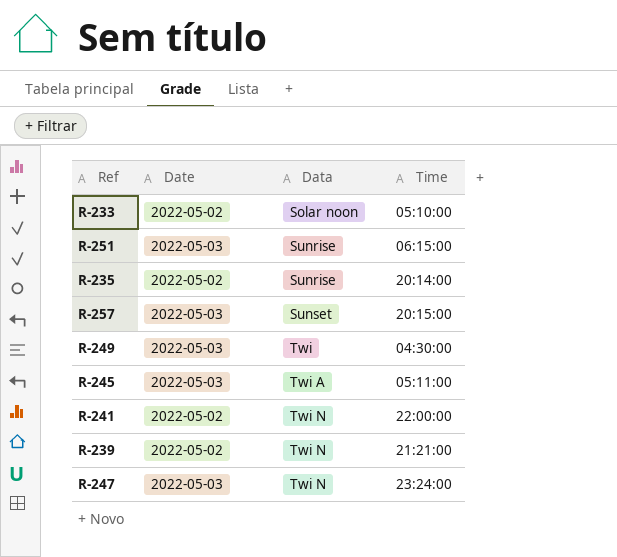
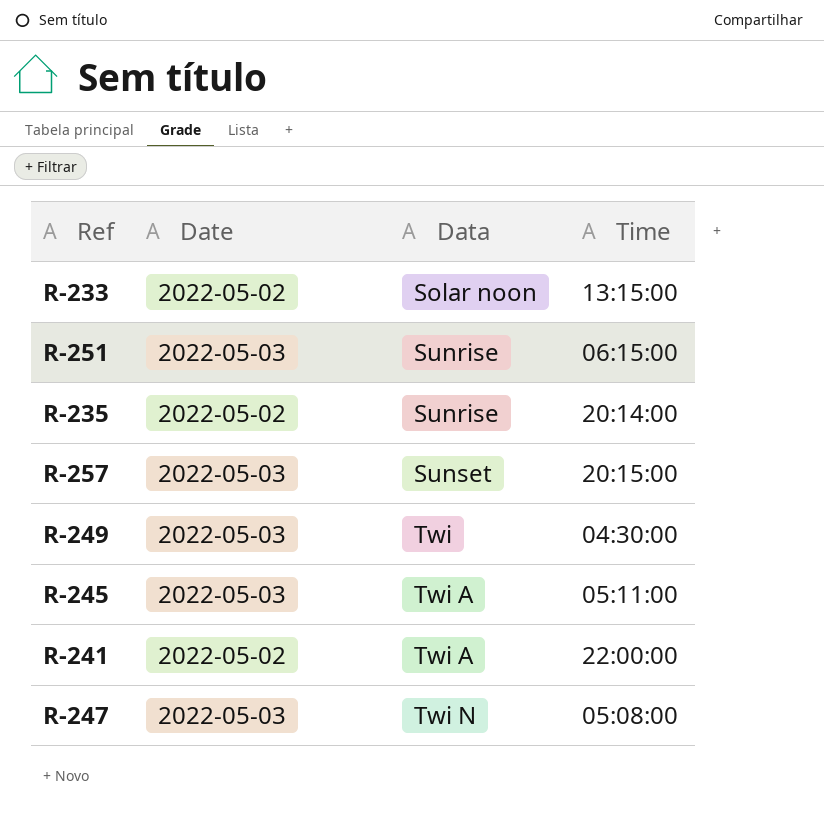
row R-239: 2022-05-02 | Twi N | 21:21:00 -> none
R-233 | Time: 05:10:00 -> 13:15:00
R-241 | Data: Twi N -> Twi A
R-247 | Time: 23:24:00 -> 05:08:00

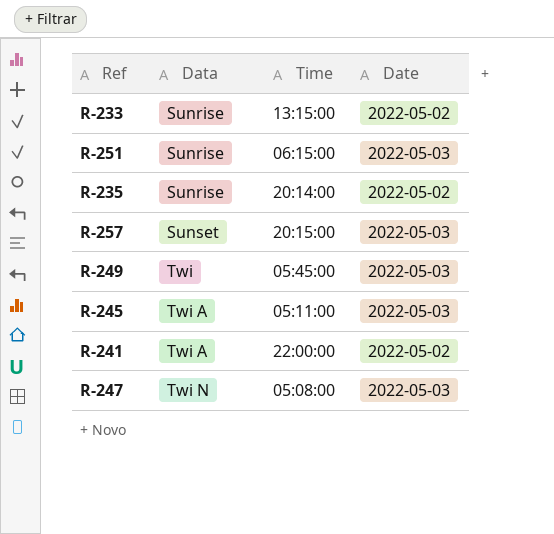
column Date | position: 2 -> 4
R-233 | Data: Solar noon -> Sunrise
R-249 | Time: 04:30:00 -> 05:45:00

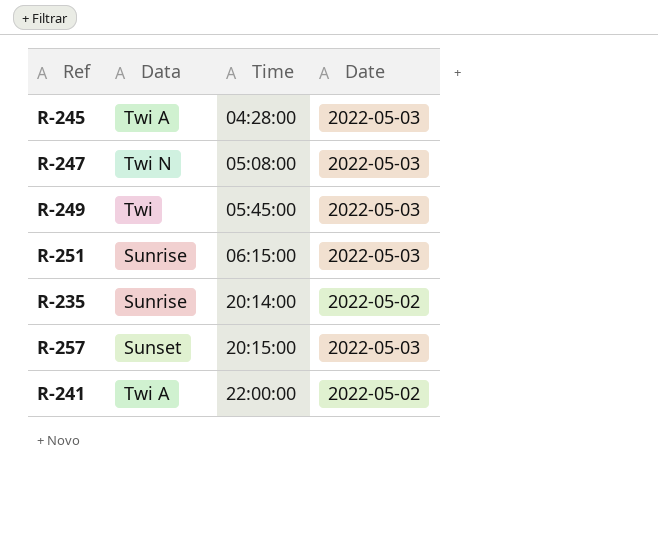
row order: Data ascending -> Time ascending
row R-233: Sunrise | 13:15:00 | 2022-05-02 -> none
R-245 | Time: 05:11:00 -> 04:28:00

